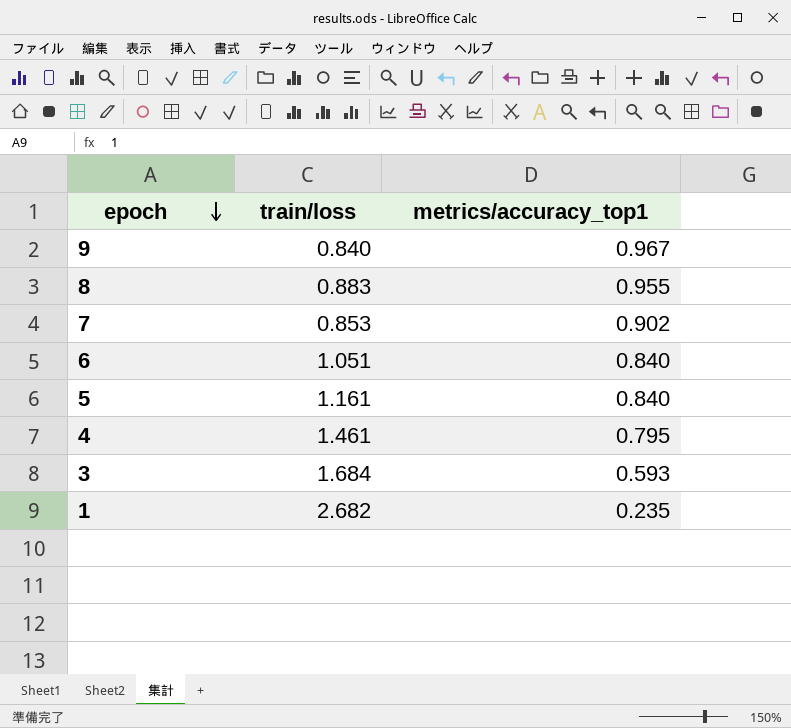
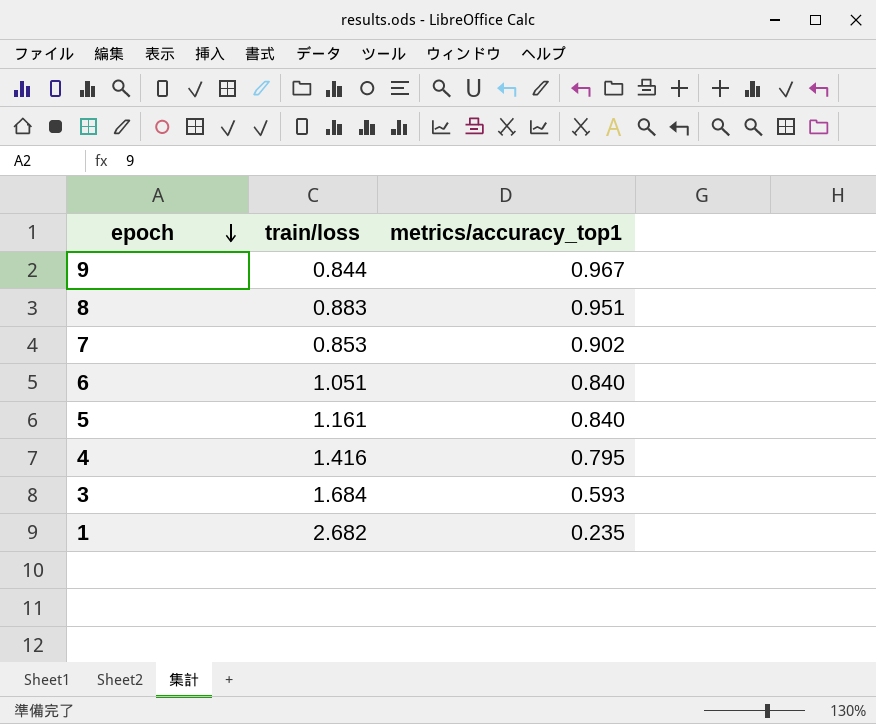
9 | train/loss: 0.840 -> 0.844
8 | metrics/accuracy_top1: 0.955 -> 0.951
4 | train/loss: 1.461 -> 1.416

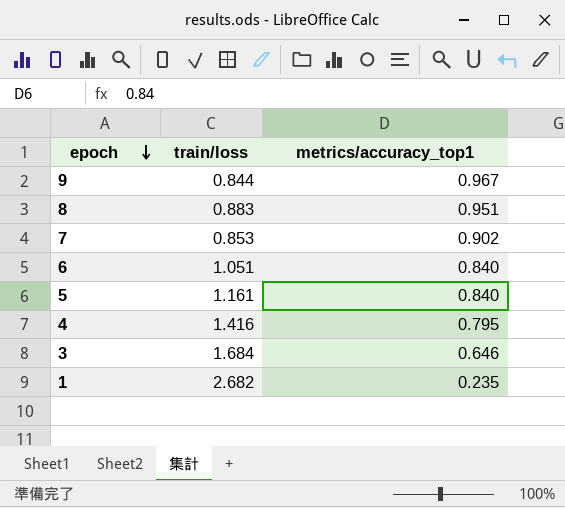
3 | metrics/accuracy_top1: 0.593 -> 0.646

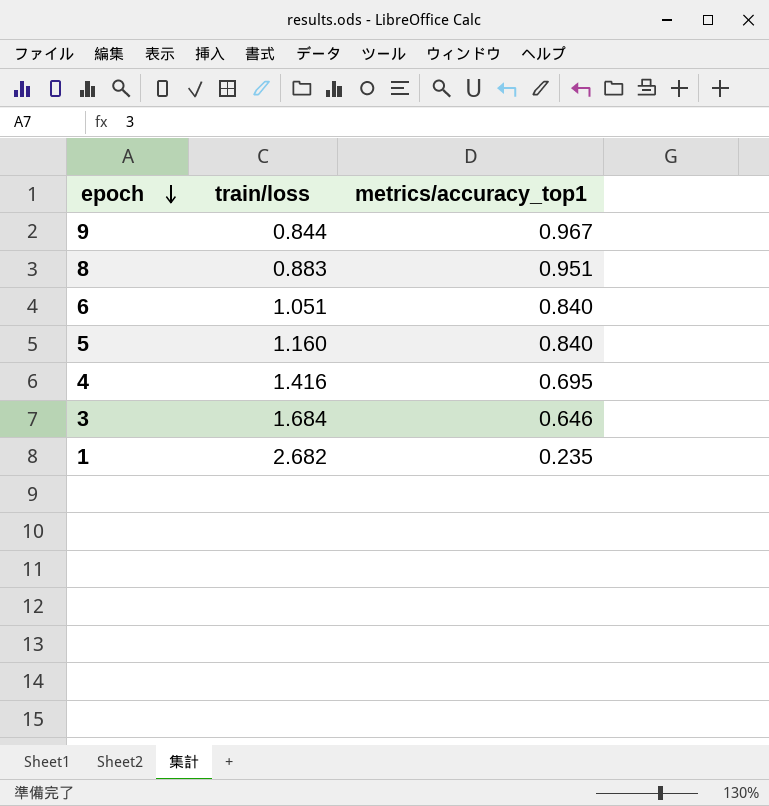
row 7: 0.853 | 0.902 -> none
5 | train/loss: 1.161 -> 1.160
4 | metrics/accuracy_top1: 0.795 -> 0.695

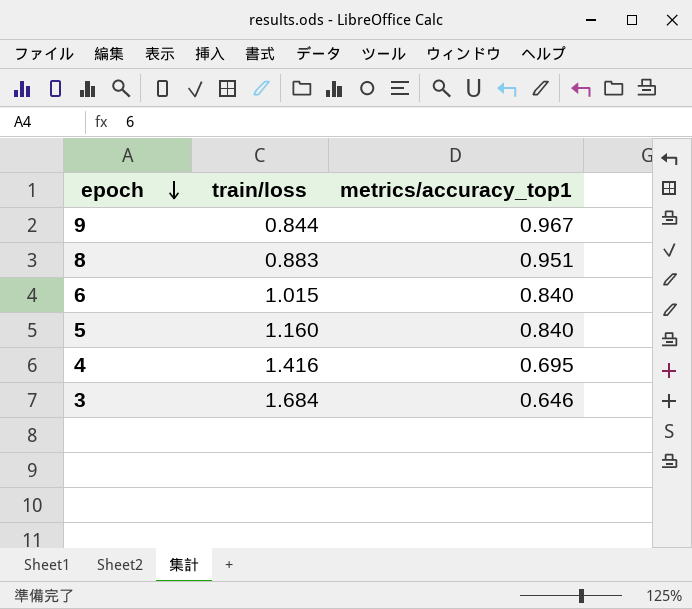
row 1: 2.682 | 0.235 -> none
6 | train/loss: 1.051 -> 1.015

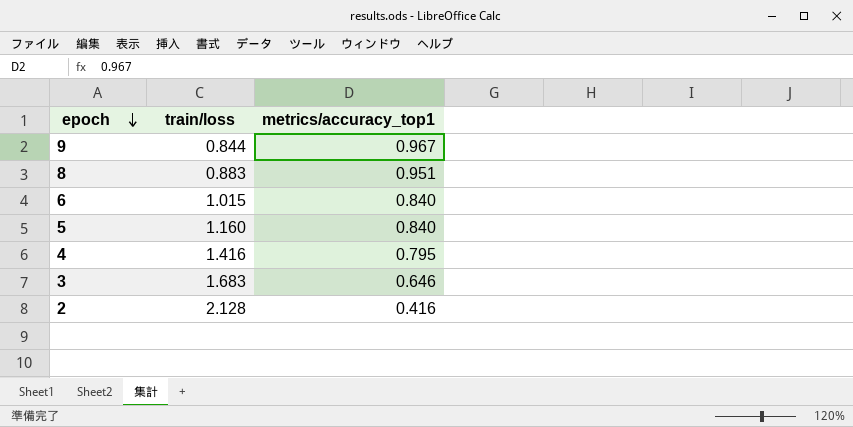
4 | metrics/accuracy_top1: 0.695 -> 0.795
3 | train/loss: 1.684 -> 1.683
row 2: none -> 2.128 | 0.416

